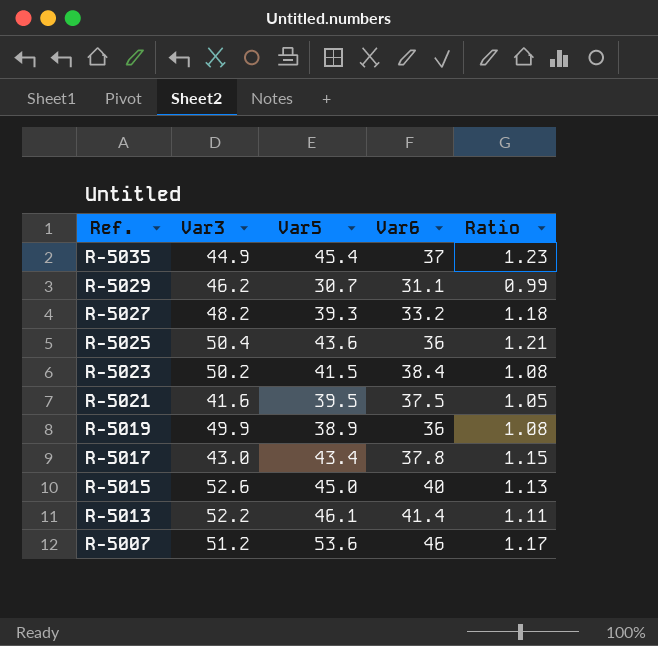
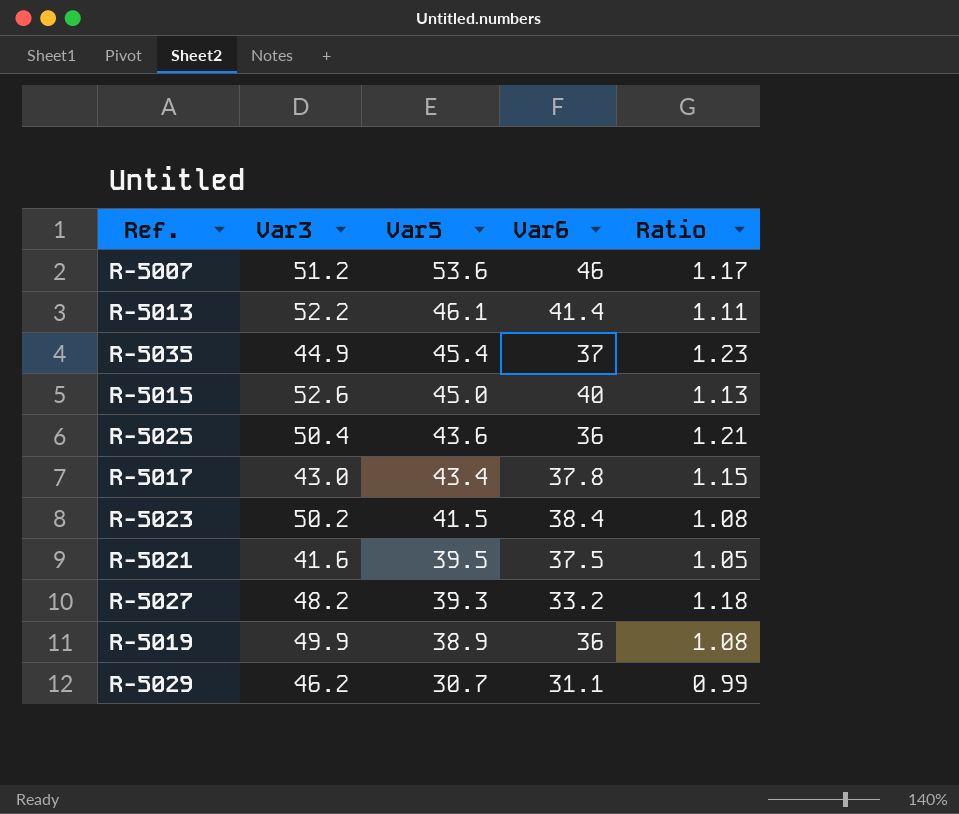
row order: Ref. descending -> Var5 descending

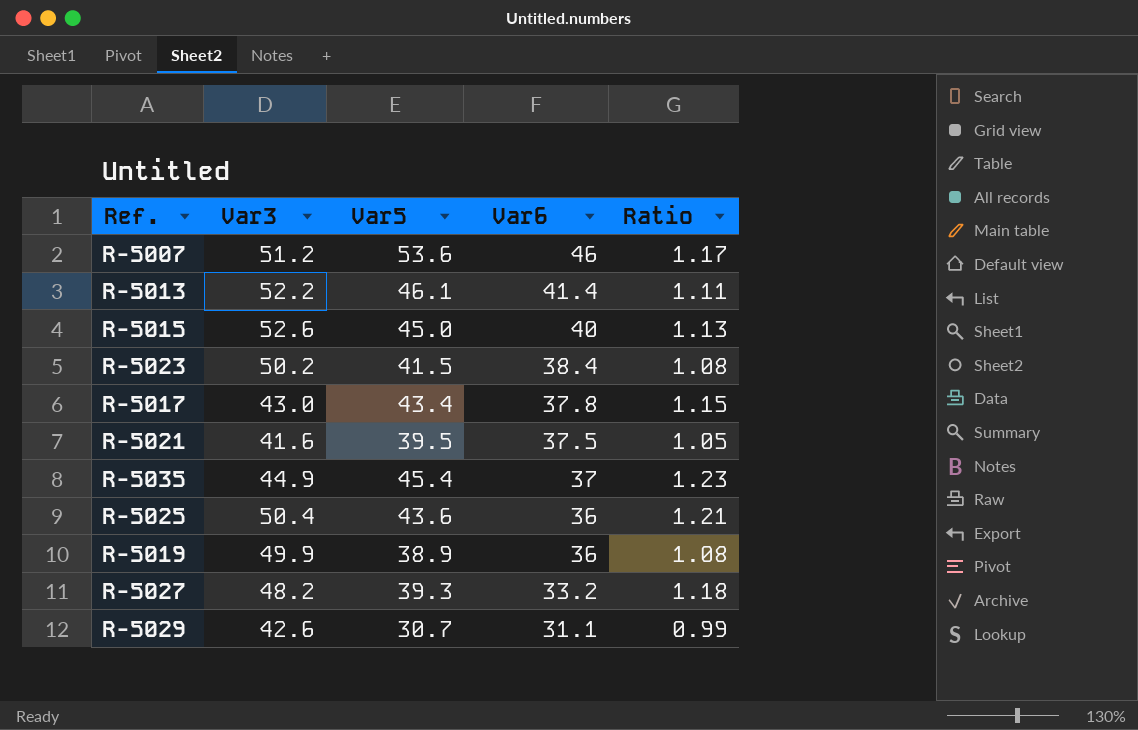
row order: Var5 descending -> Var6 descending
R-5029 | Var3: 46.2 -> 42.6

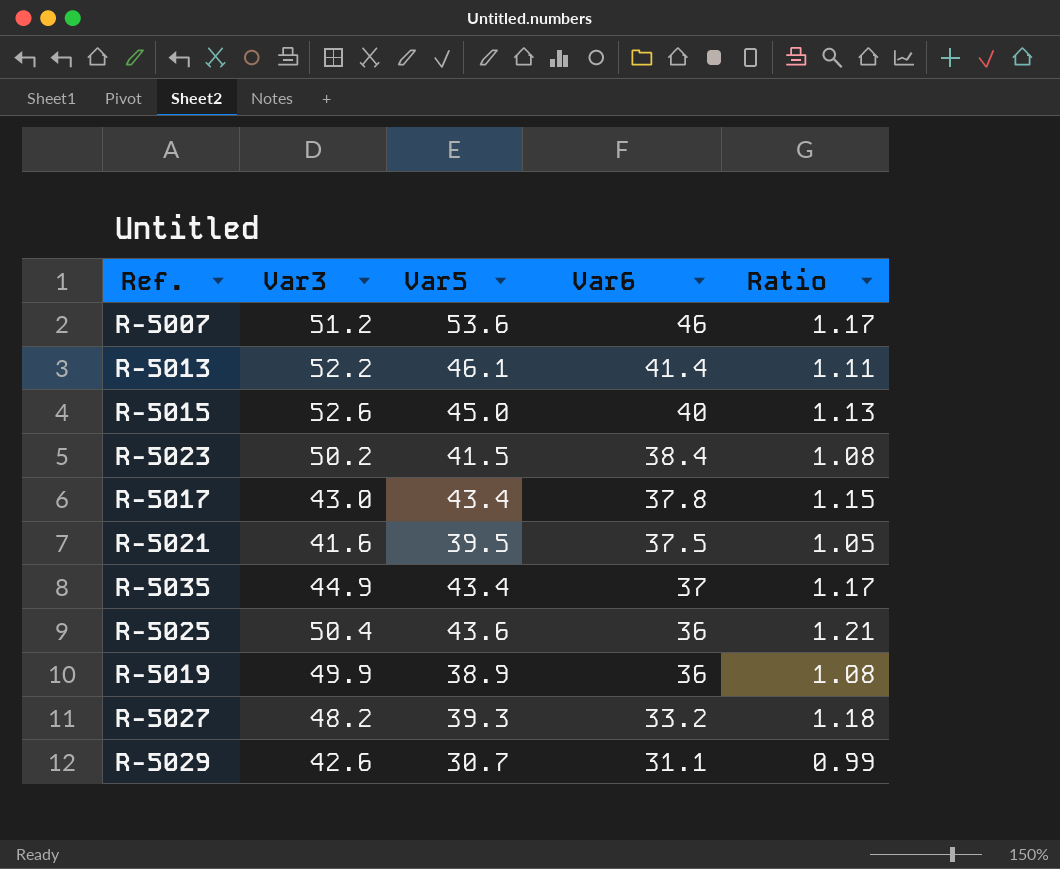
R-5035 | Var5: 45.4 -> 43.4
R-5035 | Ratio: 1.23 -> 1.17

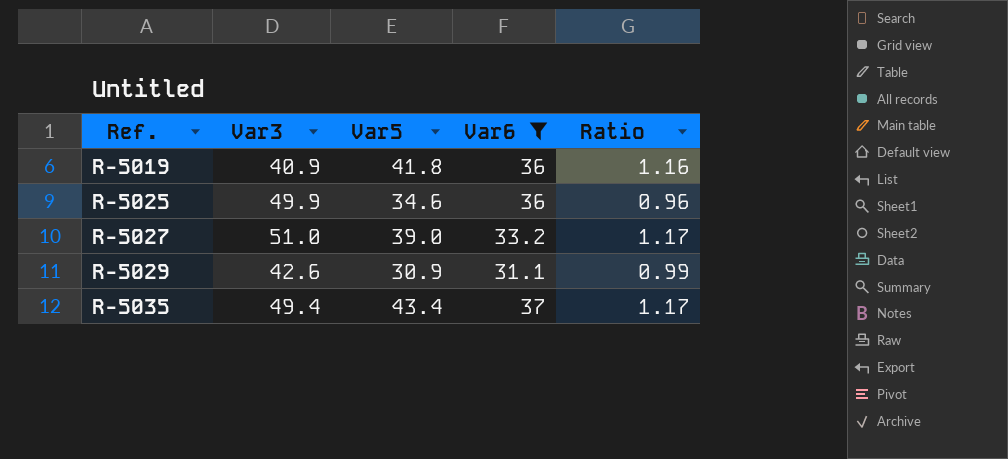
filter: none -> Var6 <= 37
row order: Var6 descending -> Ref. ascending
R-5019 | Var3: 49.9 -> 40.9
R-5019 | Var5: 38.9 -> 41.8
R-5019 | Ratio: 1.08 -> 1.16
R-5025 | Var3: 50.4 -> 49.9
R-5025 | Var5: 43.6 -> 34.6
R-5025 | Ratio: 1.21 -> 0.96
R-5027 | Var3: 48.2 -> 51.0
R-5027 | Var5: 39.3 -> 39.0
R-5027 | Ratio: 1.18 -> 1.17
R-5029 | Var5: 30.7 -> 30.9
R-5035 | Var3: 44.9 -> 49.4

